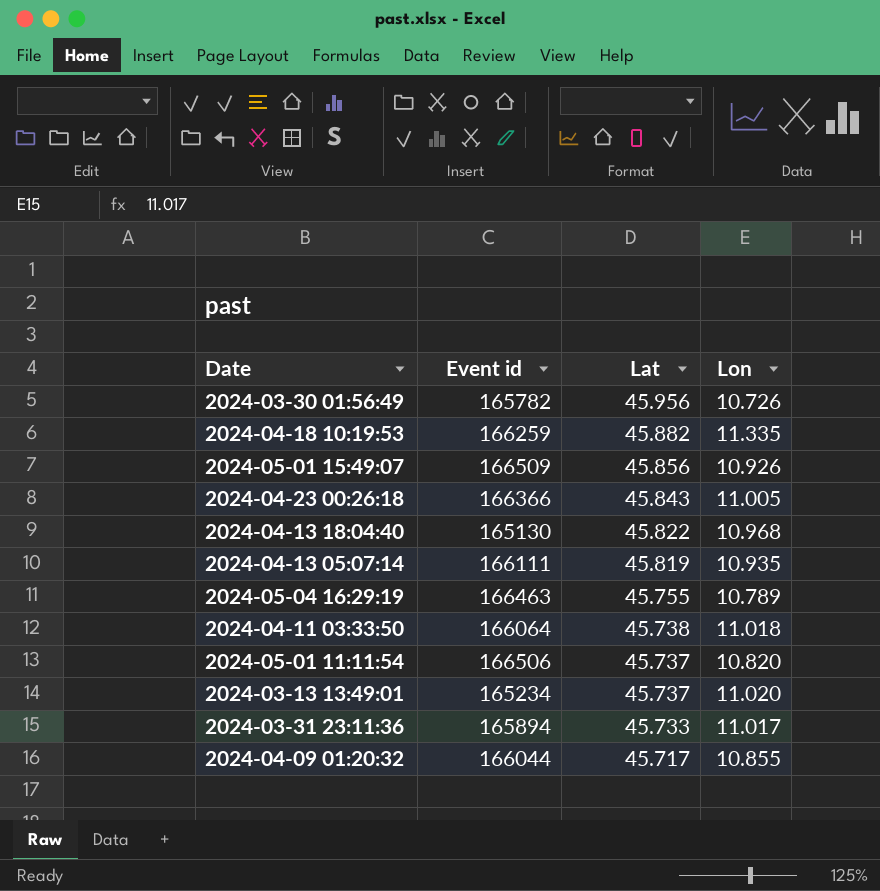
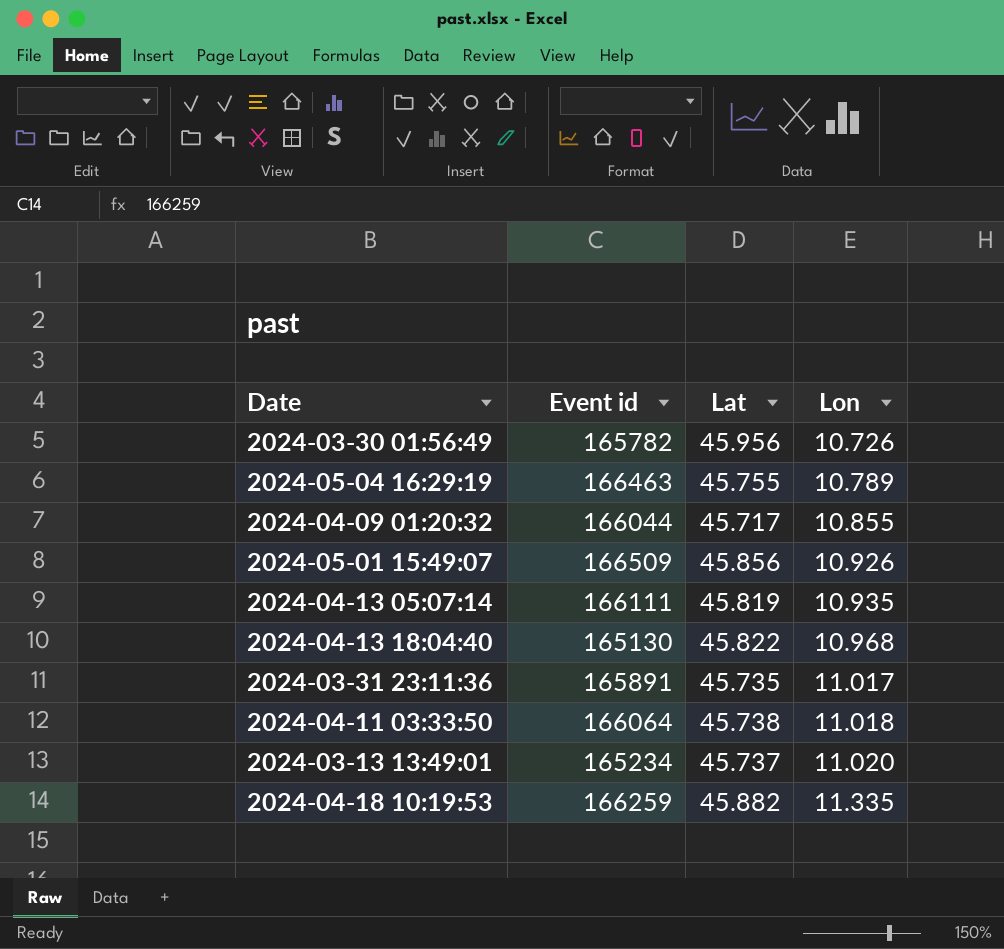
row order: Lat descending -> Lon ascending
row 2024-04-23 00:26:18: 166366 | 45.843 | 11.005 -> none
row 2024-05-01 11:11:54: 166506 | 45.737 | 10.820 -> none
2024-03-31 23:11:36 | Event id: 165894 -> 165891
2024-03-31 23:11:36 | Lat: 45.733 -> 45.735

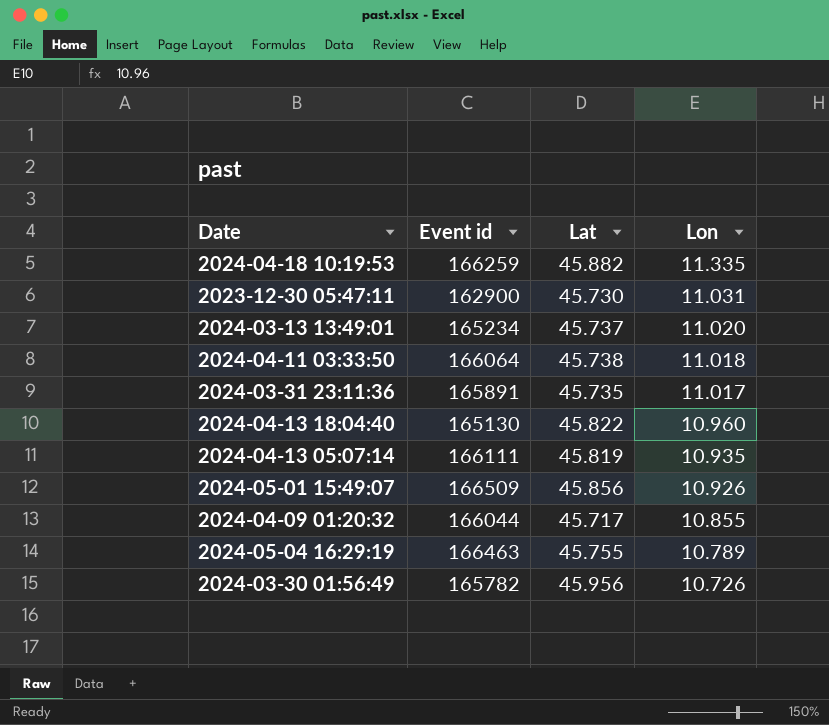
row order: Lon ascending -> Lon descending
row 2023-12-30 05:47:11: none -> 162900 | 45.730 | 11.031
2024-04-13 18:04:40 | Lon: 10.968 -> 10.960

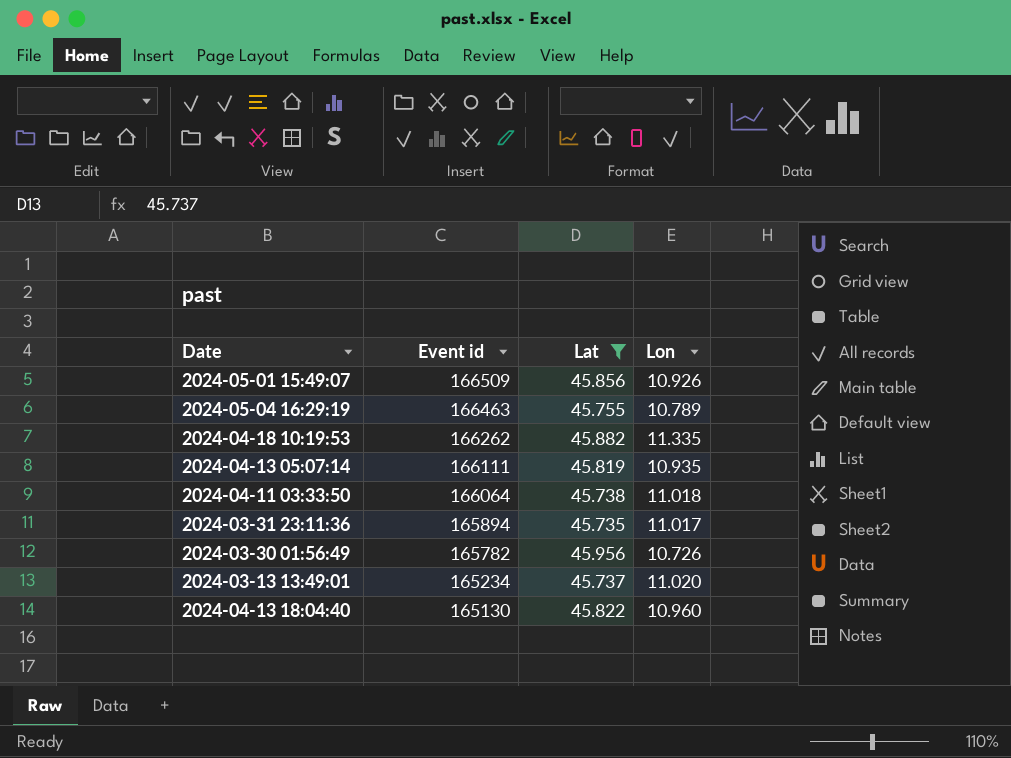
filter: none -> Lat >= 45.735
row order: Lon descending -> Event id descending
2024-04-18 10:19:53 | Event id: 166259 -> 166262
2024-03-31 23:11:36 | Event id: 165891 -> 165894

